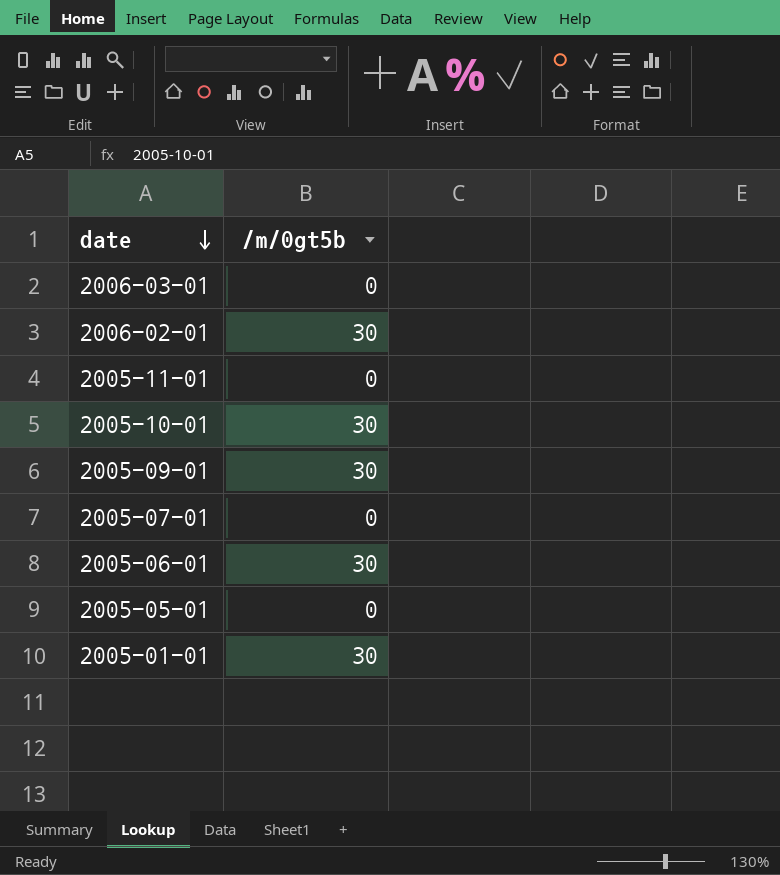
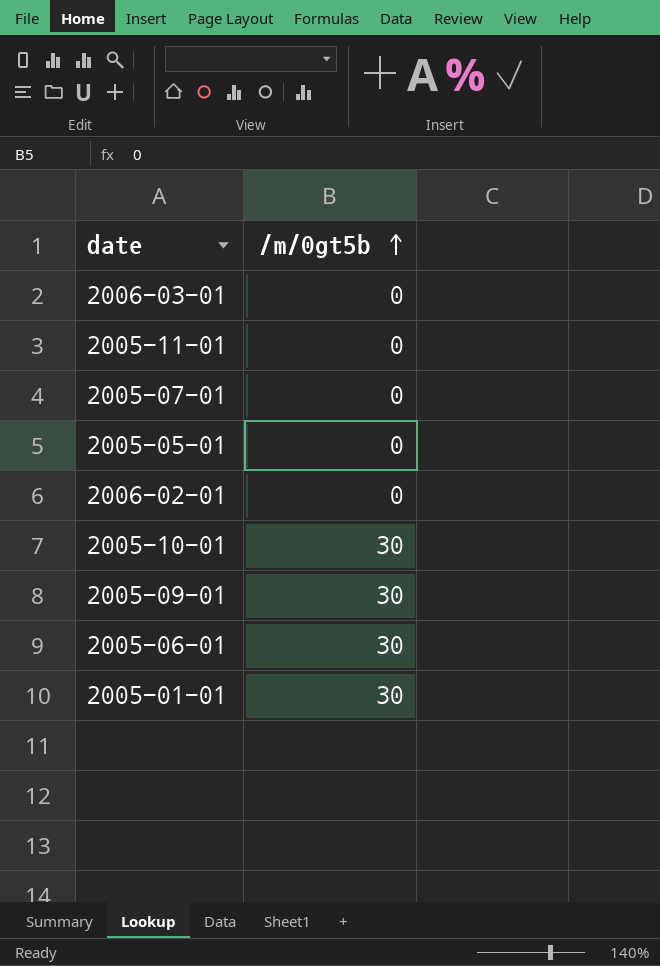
row order: date descending -> /m/0gt5b ascending
2006-02-01 | /m/0gt5b: 30 -> 0

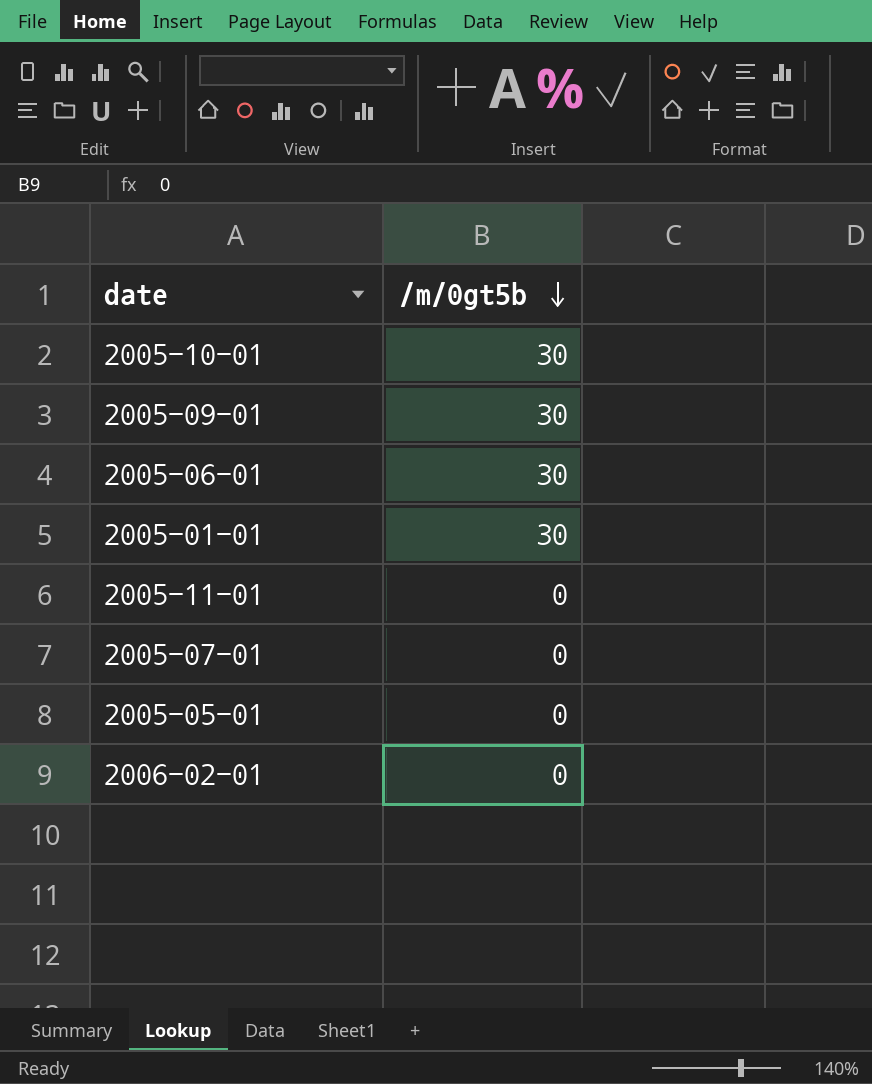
row order: /m/0gt5b ascending -> /m/0gt5b descending
row 2006-03-01: 0 -> none

